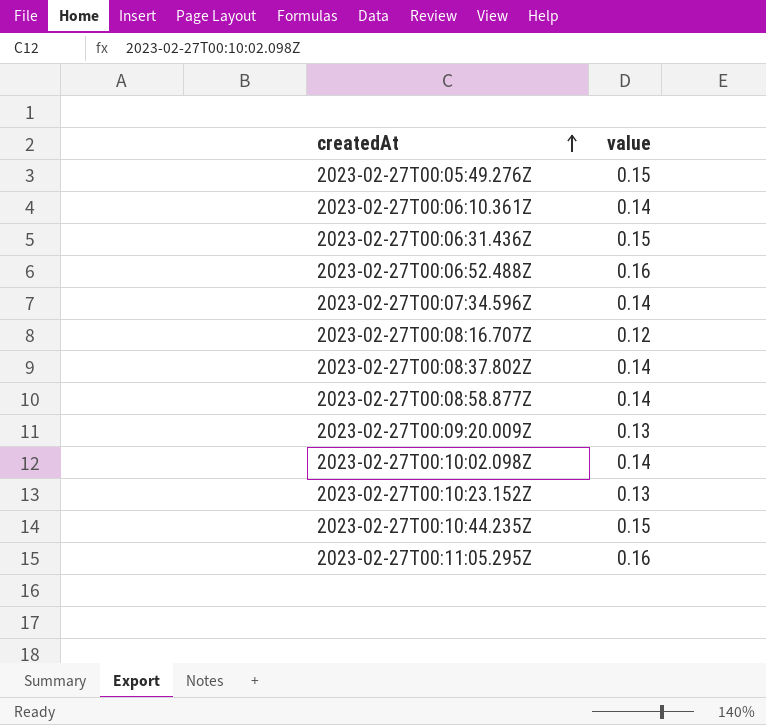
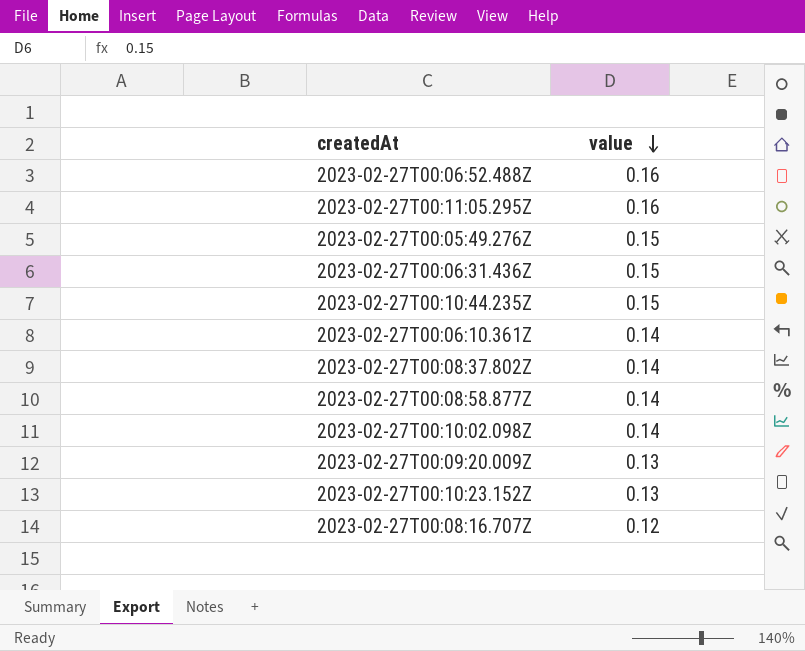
row order: createdAt ascending -> value descending
row 2023-02-27T00:07:34.596Z: 0.14 -> none

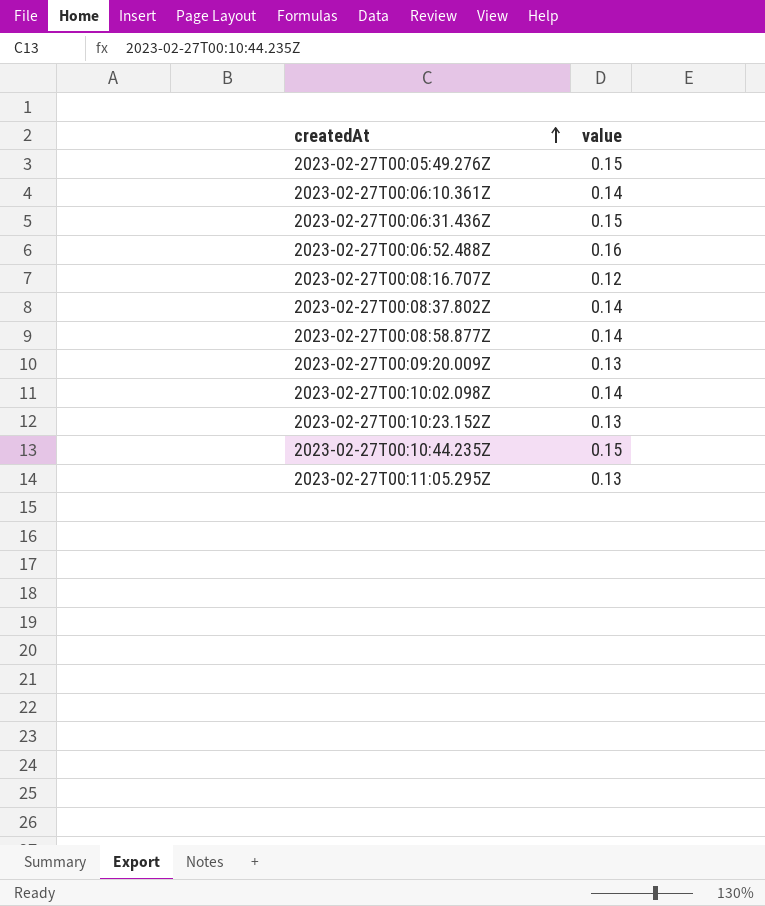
row order: value descending -> createdAt ascending
2023-02-27T00:11:05.295Z | value: 0.16 -> 0.13

